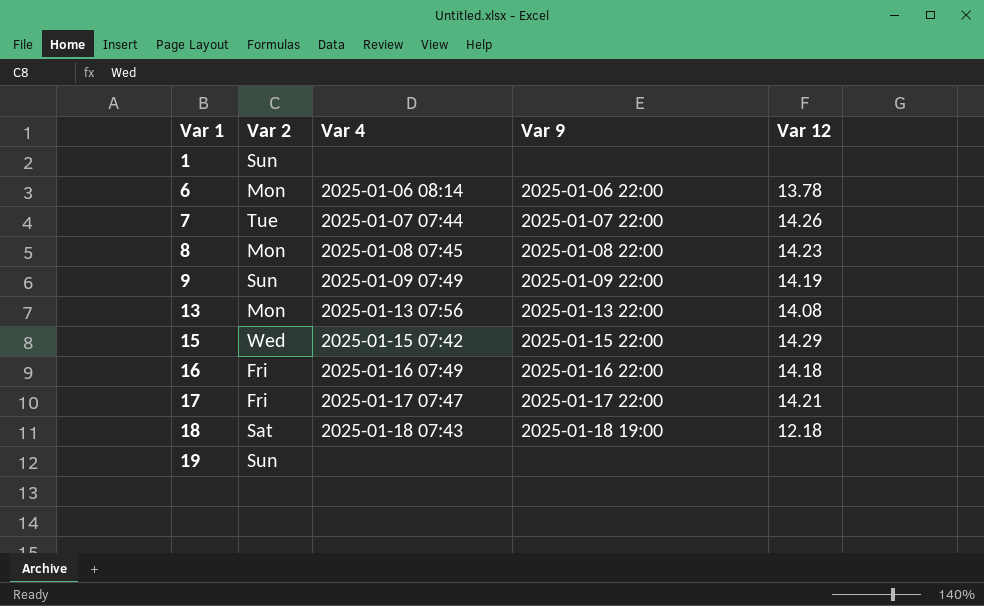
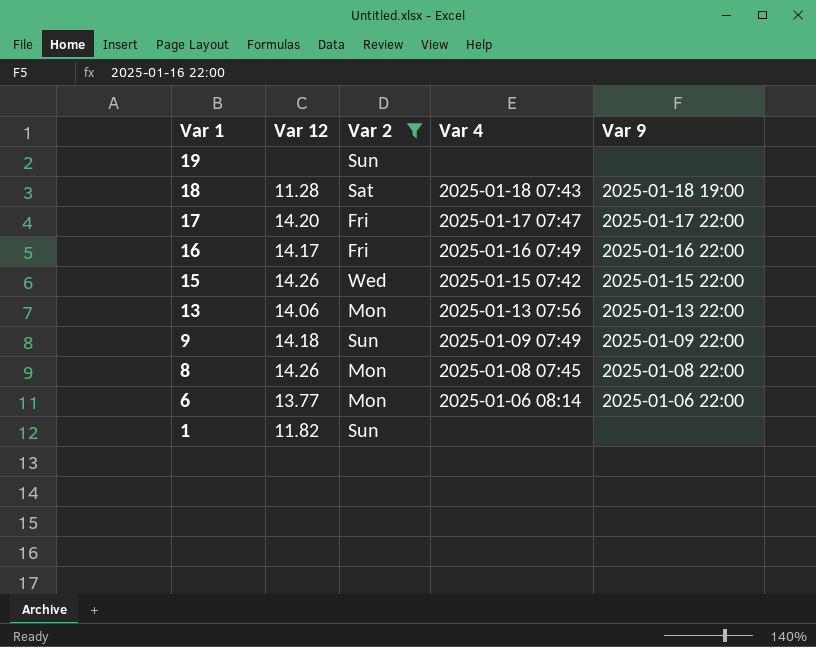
filter: none -> Var 2 != Tue
row order: Var 1 ascending -> Var 1 descending
column Var 12 | position: 5 -> 2
18 | Var 12: 12.18 -> 11.28
17 | Var 12: 14.21 -> 14.20
16 | Var 12: 14.18 -> 14.17
15 | Var 12: 14.29 -> 14.26
13 | Var 12: 14.08 -> 14.06
9 | Var 12: 14.19 -> 14.18
8 | Var 12: 14.23 -> 14.26
6 | Var 12: 13.78 -> 13.77
1 | Var 12: none -> 11.82

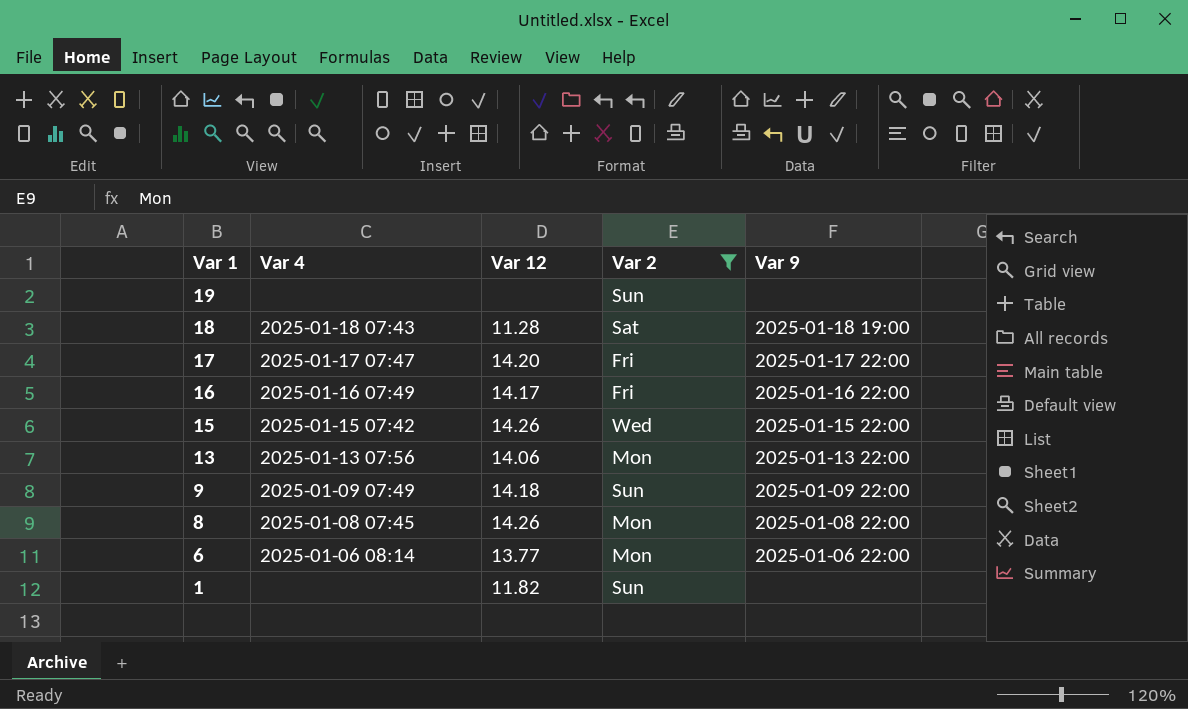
column Var 4 | position: 4 -> 2

